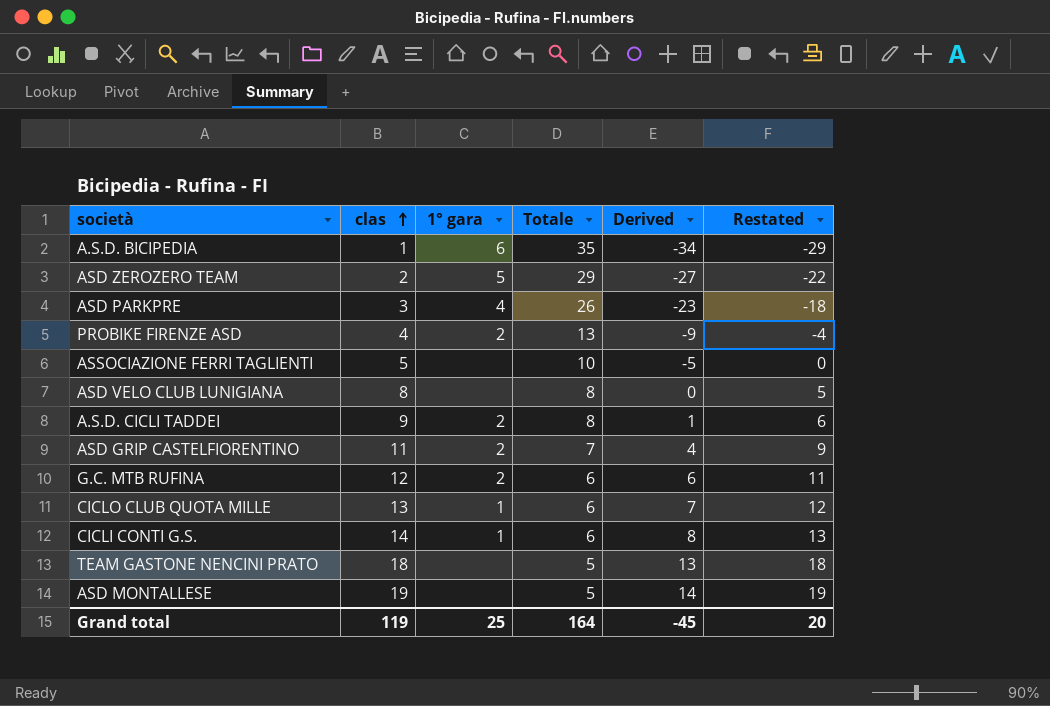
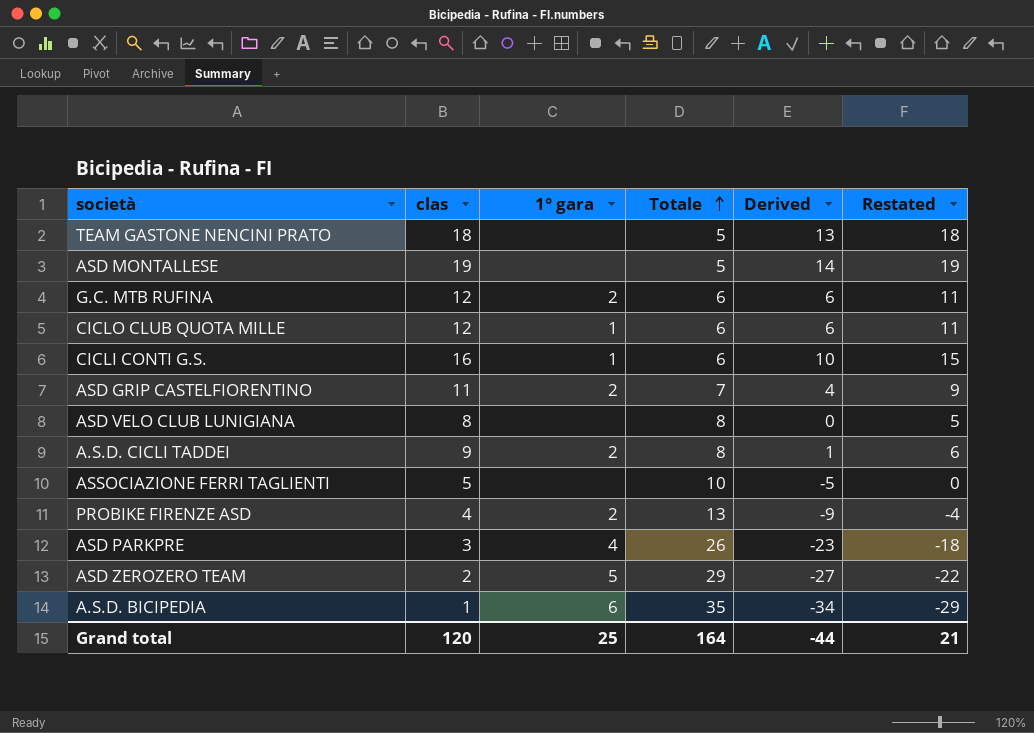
row order: clas ascending -> Totale ascending
CICLO CLUB QUOTA MILLE | clas: 13 -> 12
CICLO CLUB QUOTA MILLE | Derived: 7 -> 6
CICLO CLUB QUOTA MILLE | Restated: 12 -> 11
CICLI CONTI G.S. | clas: 14 -> 16
CICLI CONTI G.S. | Derived: 8 -> 10
CICLI CONTI G.S. | Restated: 13 -> 15
Grand total | clas: 119 -> 120
Grand total | Derived: -45 -> -44
Grand total | Restated: 20 -> 21

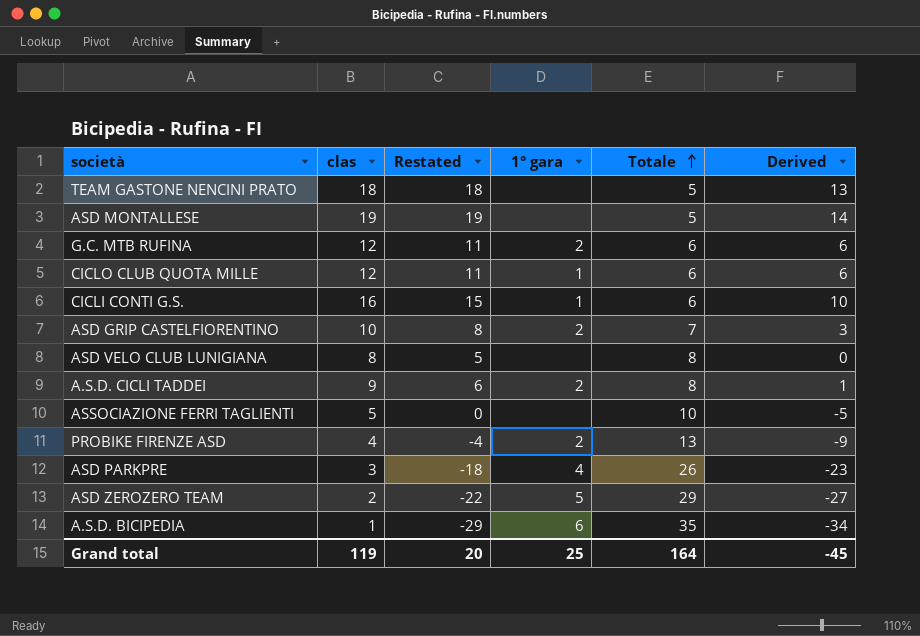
column Restated | position: 6 -> 3
ASD GRIP CASTELFIORENTINO | clas: 11 -> 10
ASD GRIP CASTELFIORENTINO | Restated: 9 -> 8
ASD GRIP CASTELFIORENTINO | Derived: 4 -> 3
Grand total | clas: 120 -> 119
Grand total | Restated: 21 -> 20
Grand total | Derived: -44 -> -45

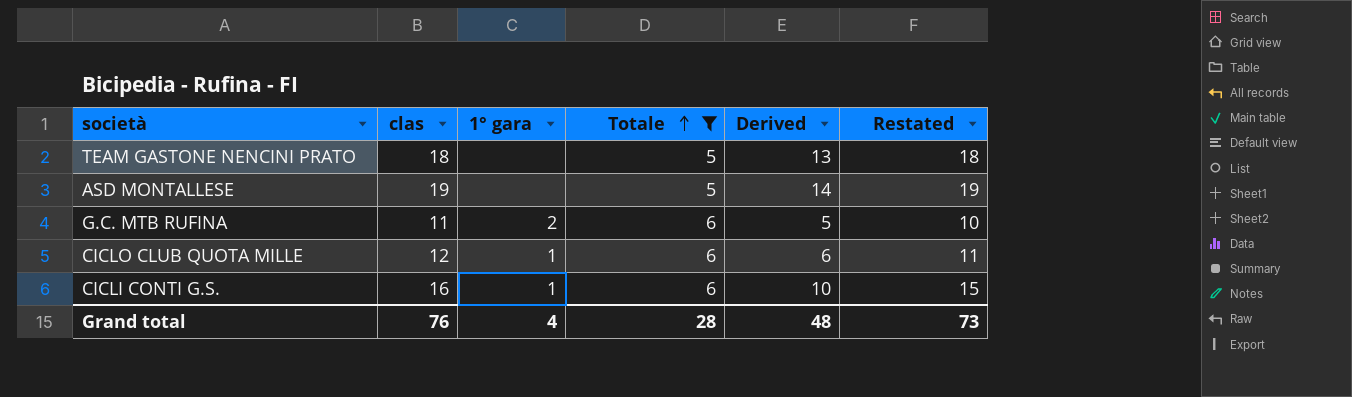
filter: none -> Totale <= 6
column Restated | position: 3 -> 6
G.C. MTB RUFINA | clas: 12 -> 11
G.C. MTB RUFINA | Derived: 6 -> 5
G.C. MTB RUFINA | Restated: 11 -> 10
Grand total | clas: 119 -> 76
Grand total | 1° gara: 25 -> 4
Grand total | Totale: 164 -> 28
Grand total | Derived: -45 -> 48
Grand total | Restated: 20 -> 73

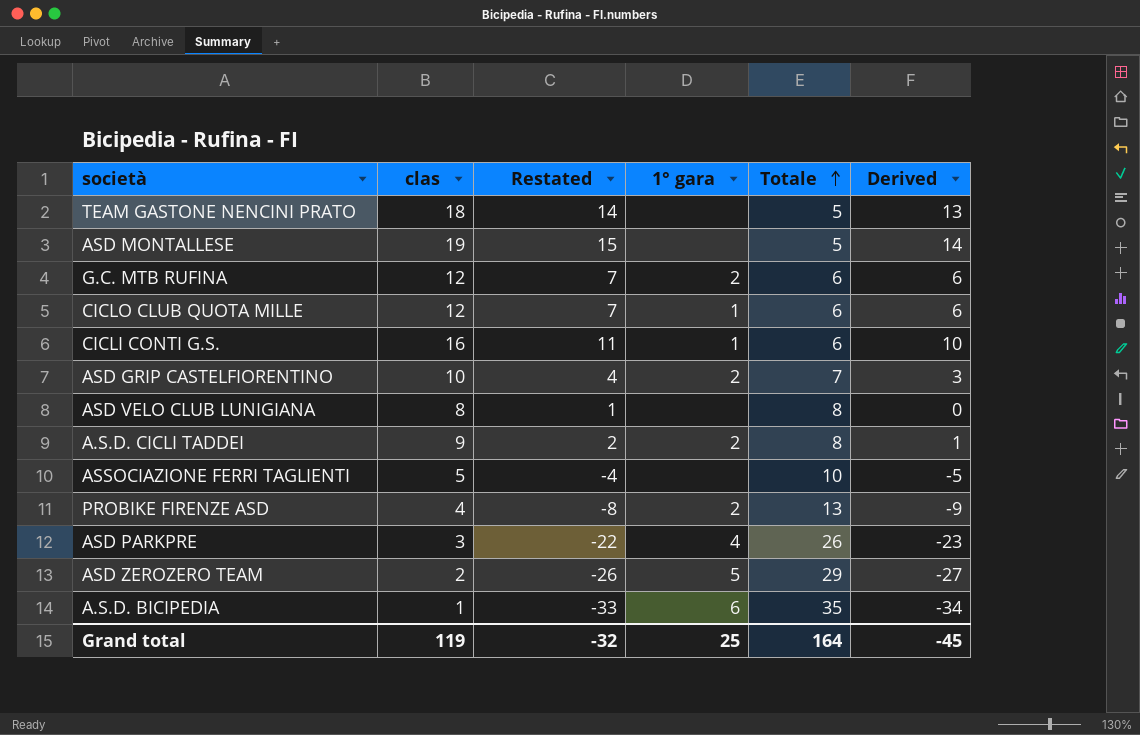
filter: Totale <= 6 -> none
column Restated | formula: [Derived] + 5 -> [Derived] + 1
column Restated | position: 6 -> 3
G.C. MTB RUFINA | clas: 11 -> 12
G.C. MTB RUFINA | Derived: 5 -> 6
Grand total | clas: 76 -> 119
Grand total | Restated: 73 -> -32
Grand total | 1° gara: 4 -> 25
Grand total | Totale: 28 -> 164
Grand total | Derived: 48 -> -45

